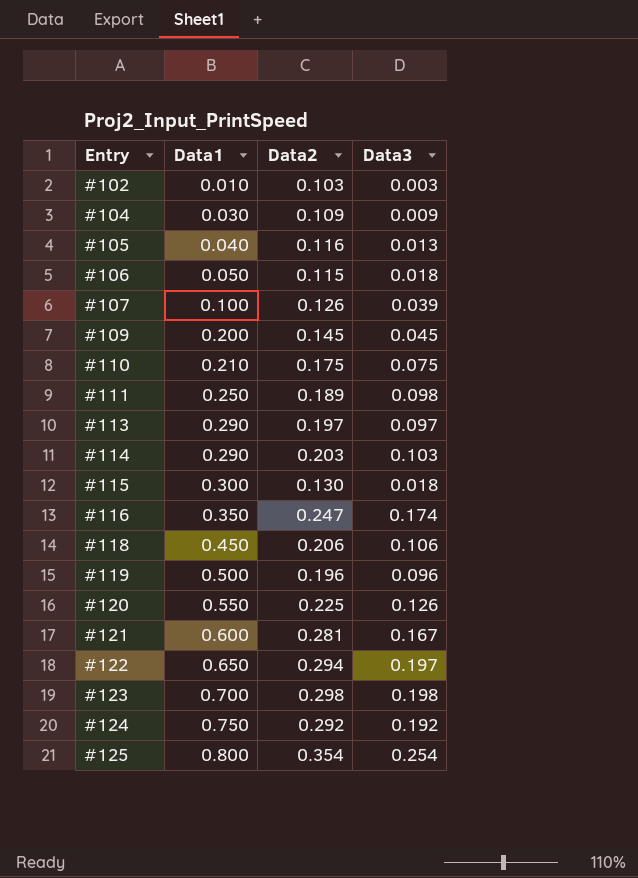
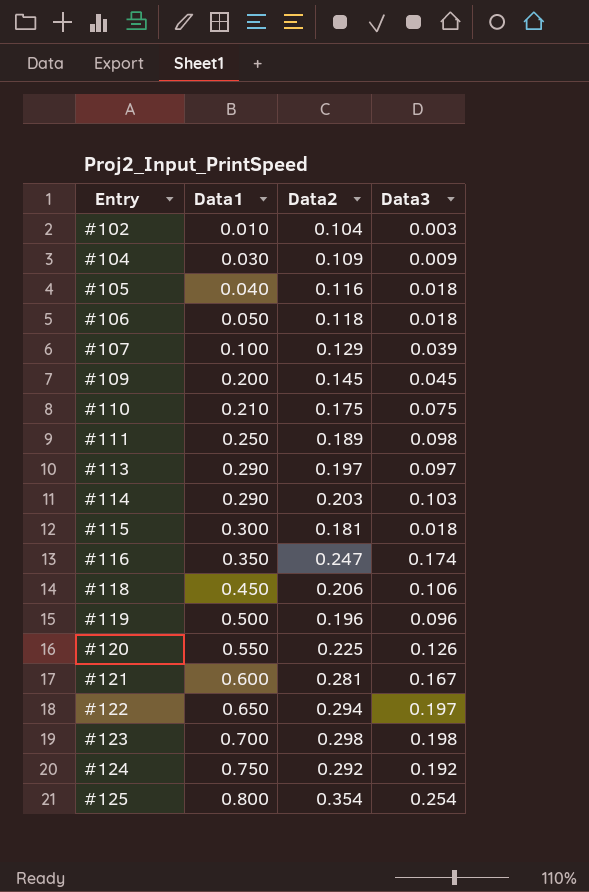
#102 | Data2: 0.103 -> 0.104
#105 | Data3: 0.013 -> 0.018
#106 | Data2: 0.115 -> 0.118
#107 | Data2: 0.126 -> 0.129
#115 | Data2: 0.130 -> 0.181

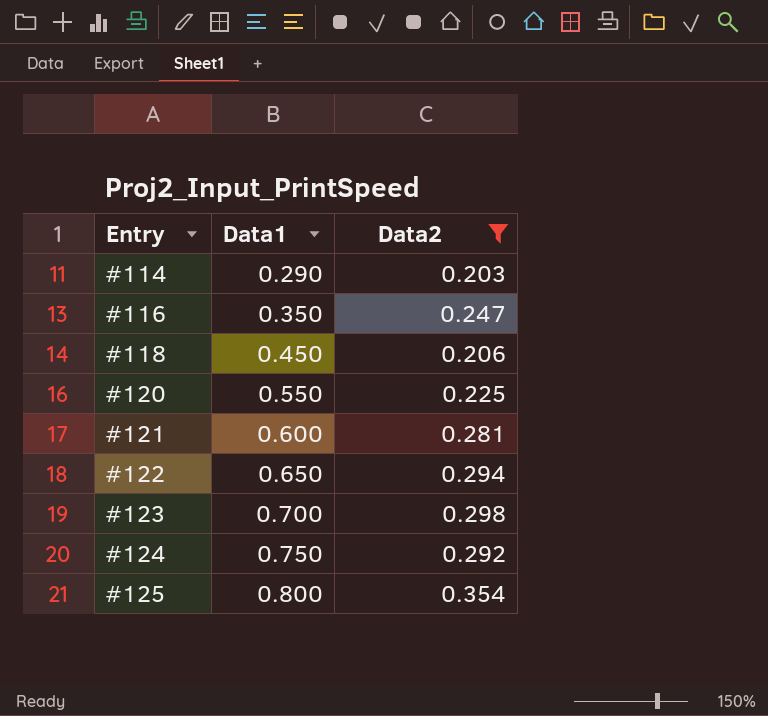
filter: none -> Data2 >= 0.203
column Data3 | position: 4 -> none

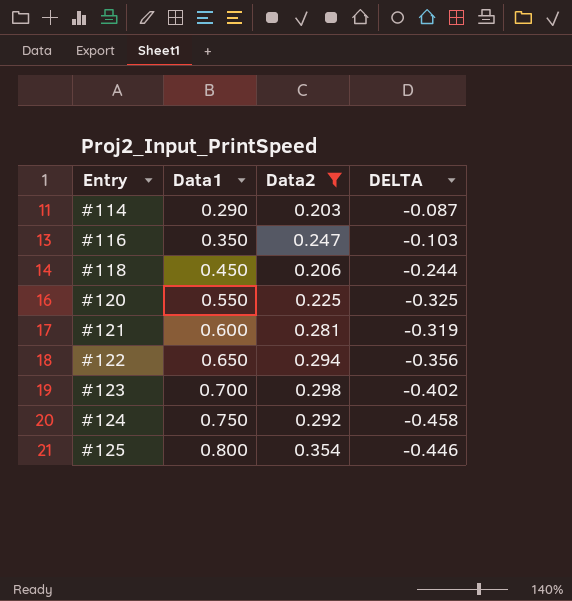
column DELTA | formula: none -> [Data2] - [Data1]

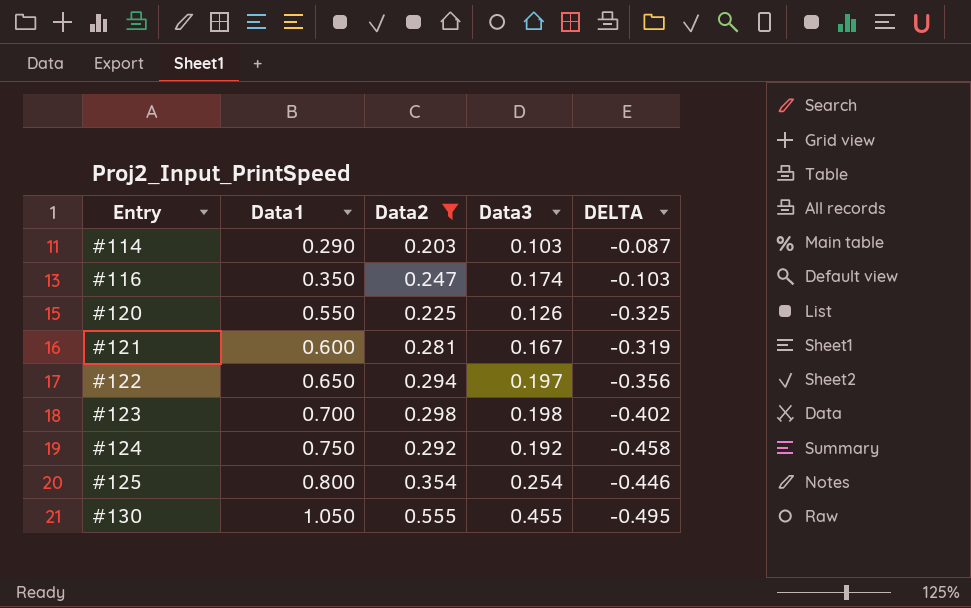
column Data3 | position: none -> 4
row #118: 0.450 | 0.206 | -0.244 -> none
row #130: none -> 1.050 | 0.555 | 0.455 | -0.495

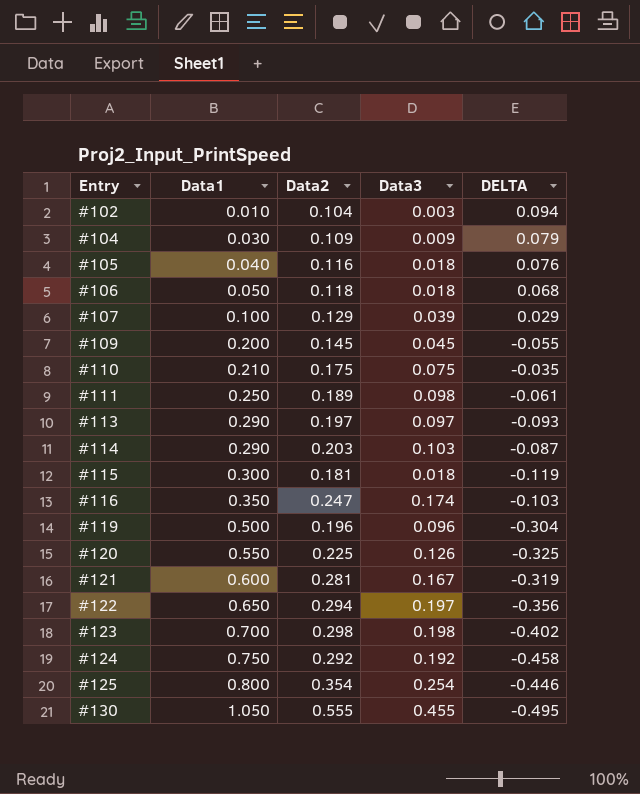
filter: Data2 >= 0.203 -> none

